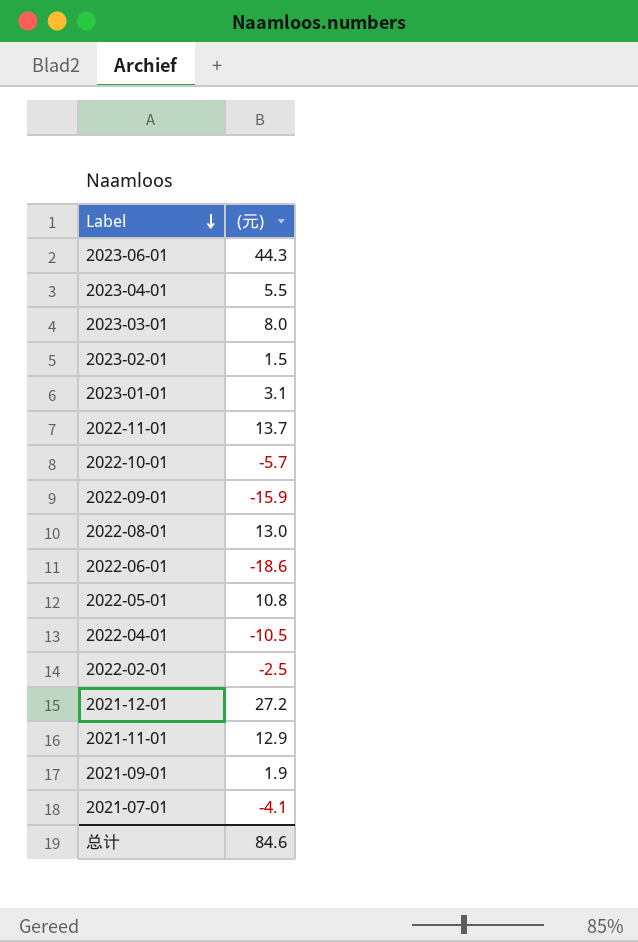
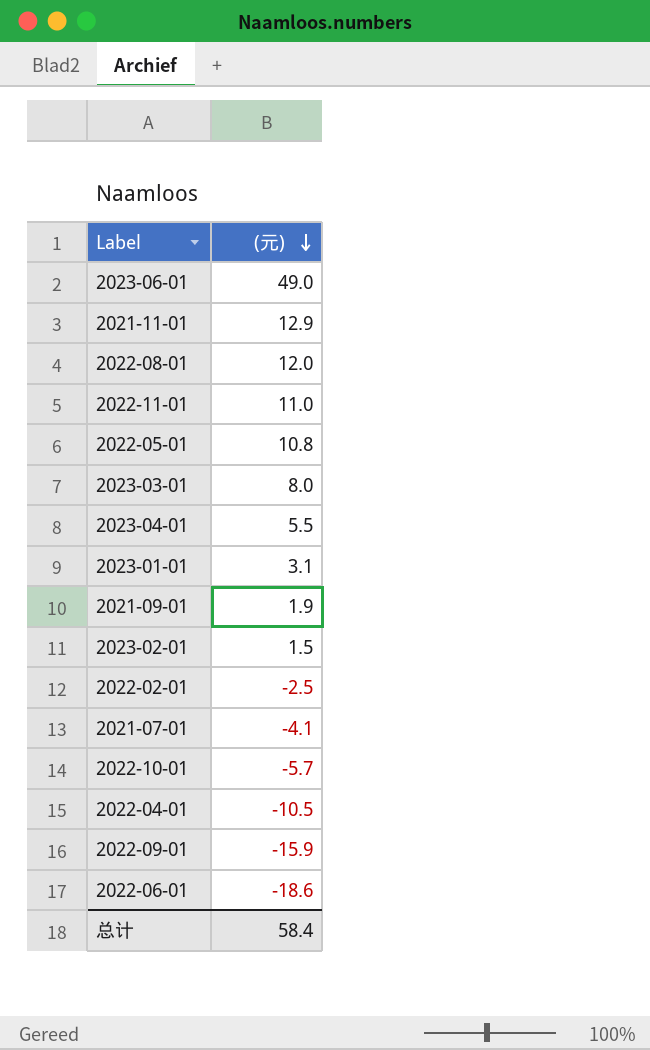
row order: Label descending -> (元) descending
row 2021-12-01: 27.2 -> none
2023-06-01 | (元): 44.3 -> 49.0
2022-08-01 | (元): 13.0 -> 12.0
2022-11-01 | (元): 13.7 -> 11.0
总计 | (元): 84.6 -> 58.4

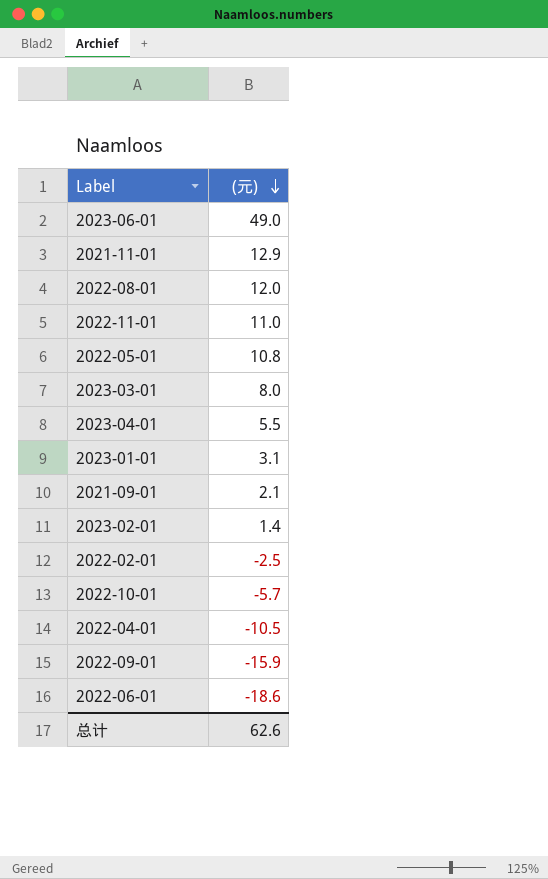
row 2021-07-01: -4.1 -> none
2021-09-01 | (元): 1.9 -> 2.1
2023-02-01 | (元): 1.5 -> 1.4
总计 | (元): 58.4 -> 62.6

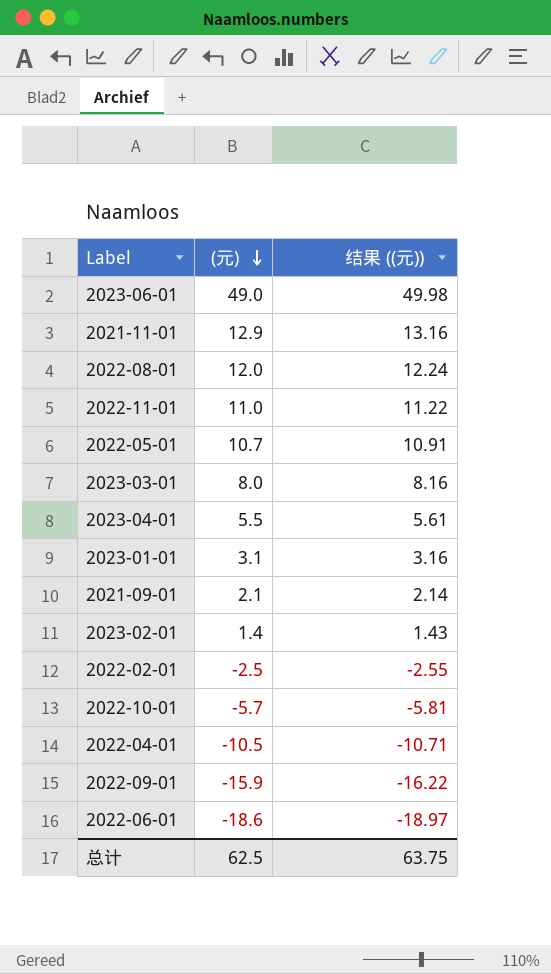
column 结果 ((元)) | formula: none -> [(元)] * 1.02
2022-05-01 | (元): 10.8 -> 10.7
总计 | (元): 62.6 -> 62.5

